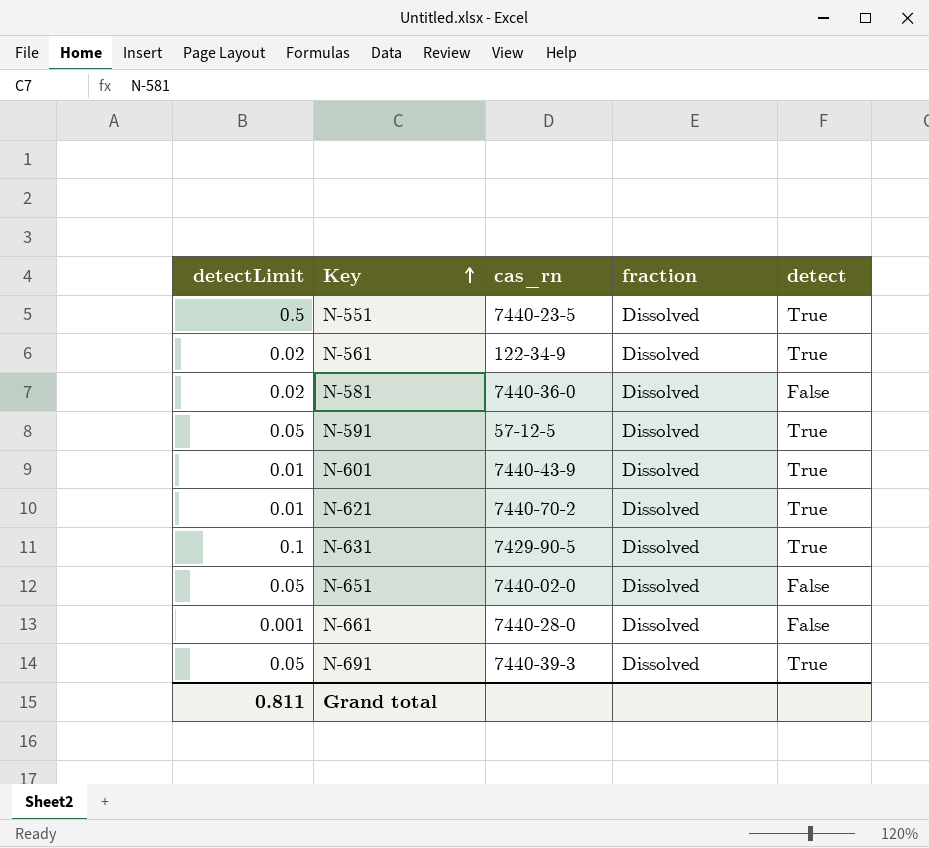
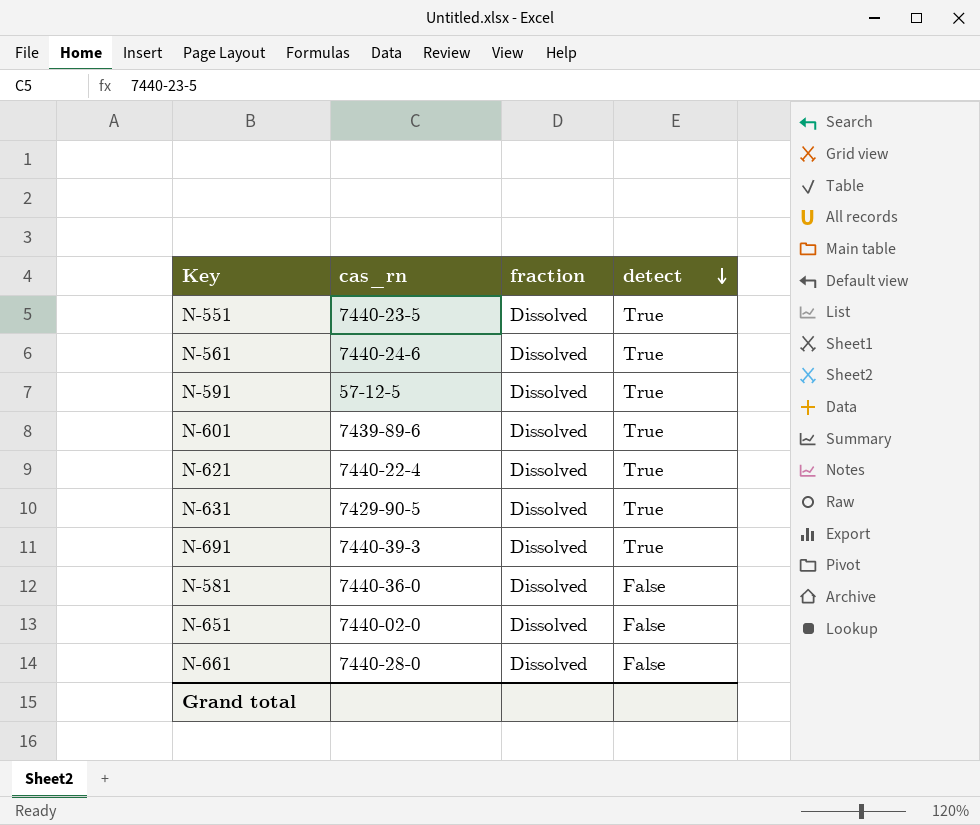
row order: Key ascending -> detect descending
column detectLimit | position: 1 -> none
N-561 | cas_rn: 122-34-9 -> 7440-24-6
N-601 | cas_rn: 7440-43-9 -> 7439-89-6
N-621 | cas_rn: 7440-70-2 -> 7440-22-4

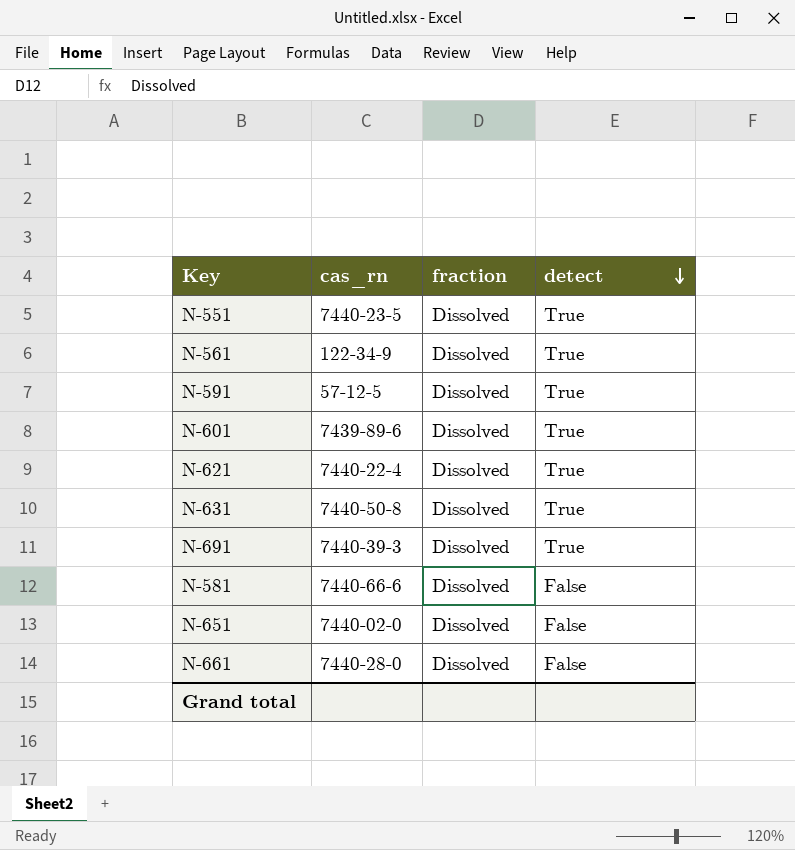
N-561 | cas_rn: 7440-24-6 -> 122-34-9
N-631 | cas_rn: 7429-90-5 -> 7440-50-8
N-581 | cas_rn: 7440-36-0 -> 7440-66-6

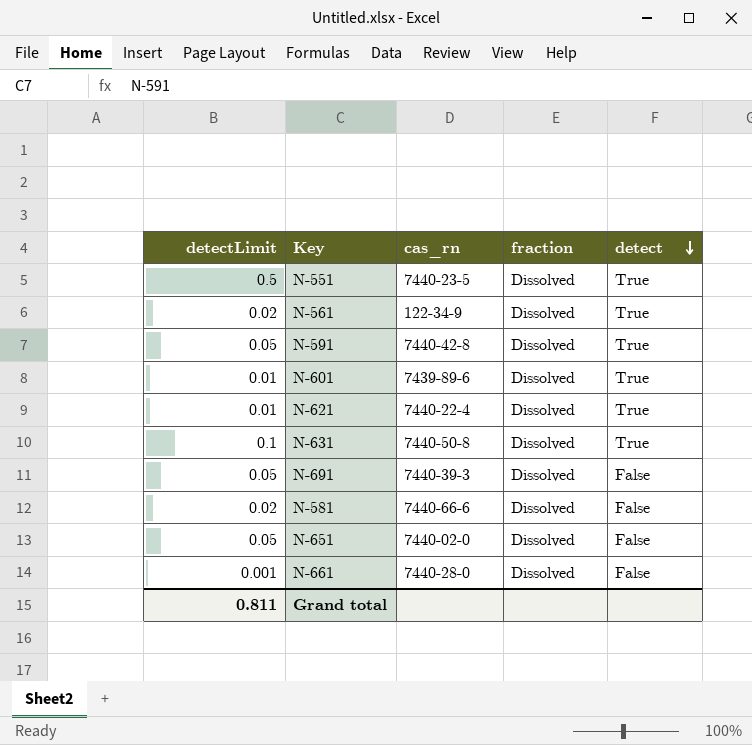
column detectLimit | position: none -> 1
N-591 | cas_rn: 57-12-5 -> 7440-42-8
N-691 | detect: True -> False

